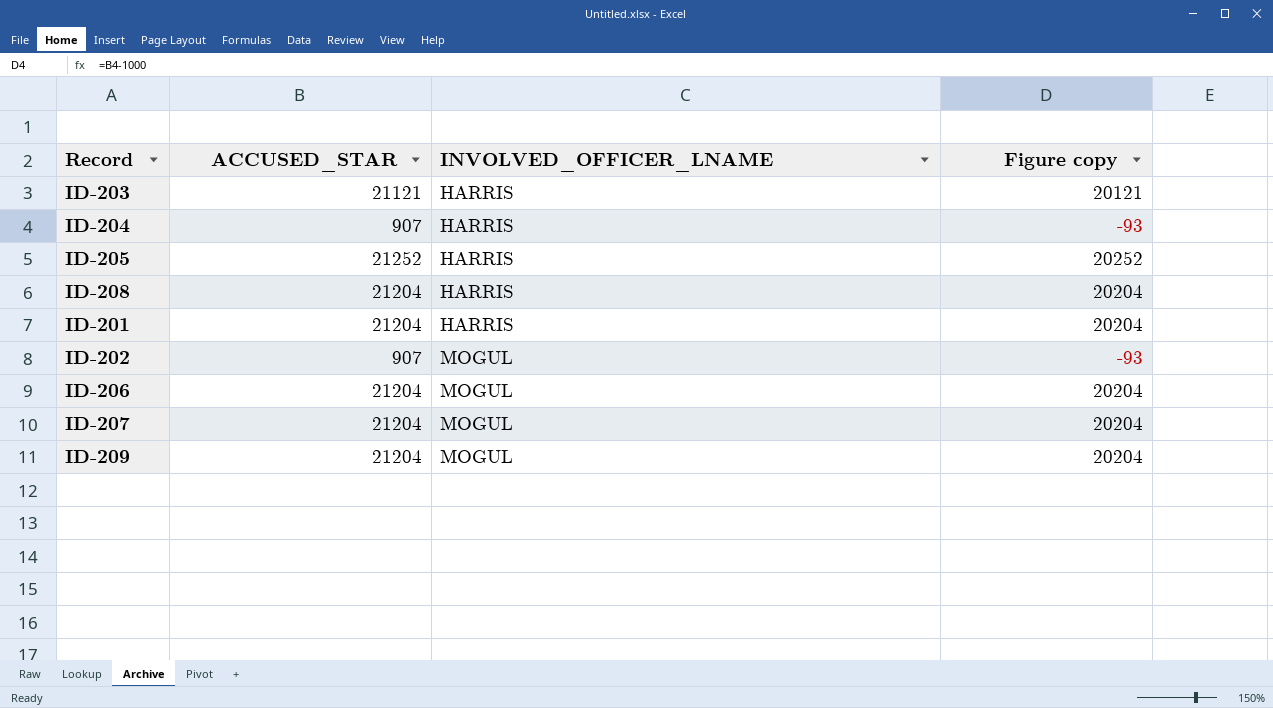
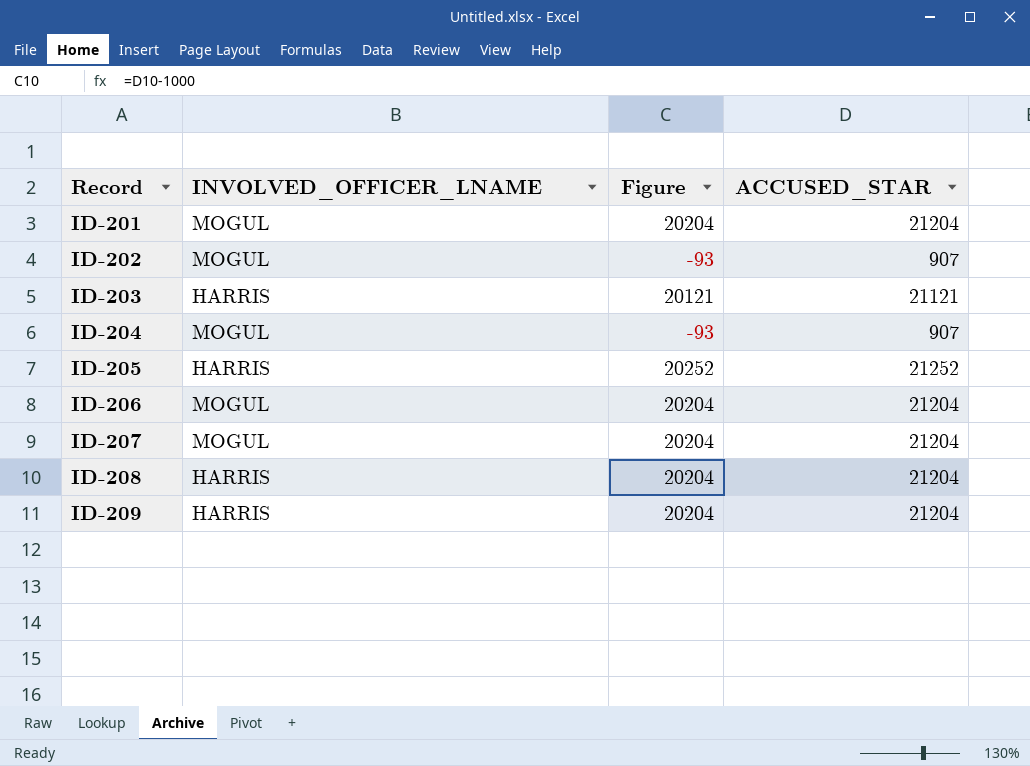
row order: INVOLVED_OFFICER_LNAME ascending -> Record ascending
column name: Figure copy -> Figure
column ACCUSED_STAR | position: 2 -> 4
ID-201 | INVOLVED_OFFICER_LNAME: HARRIS -> MOGUL
ID-204 | INVOLVED_OFFICER_LNAME: HARRIS -> MOGUL
ID-209 | INVOLVED_OFFICER_LNAME: MOGUL -> HARRIS

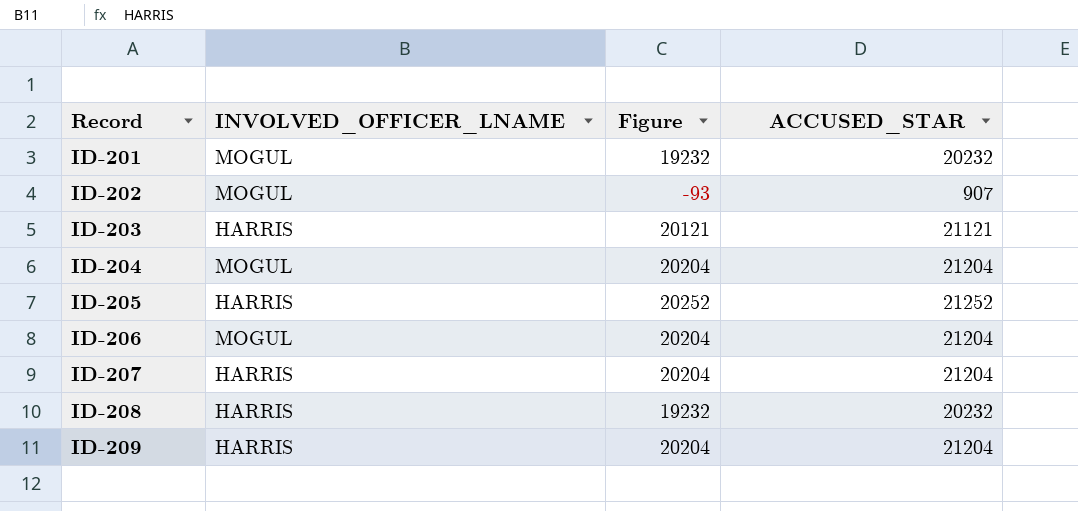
ID-201 | Figure: 20204 -> 19232
ID-201 | ACCUSED_STAR: 21204 -> 20232
ID-204 | Figure: -93 -> 20204
ID-204 | ACCUSED_STAR: 907 -> 21204
ID-207 | INVOLVED_OFFICER_LNAME: MOGUL -> HARRIS
ID-208 | Figure: 20204 -> 19232
ID-208 | ACCUSED_STAR: 21204 -> 20232

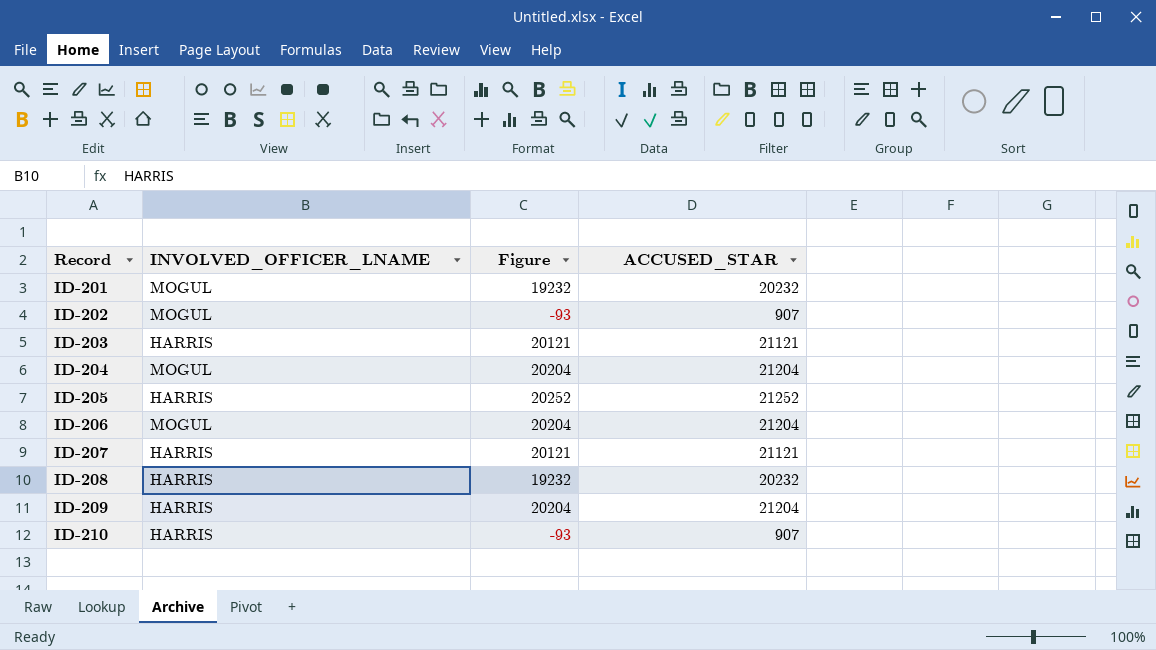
ID-207 | Figure: 20204 -> 20121
ID-207 | ACCUSED_STAR: 21204 -> 21121
row ID-210: none -> HARRIS | -93 | 907

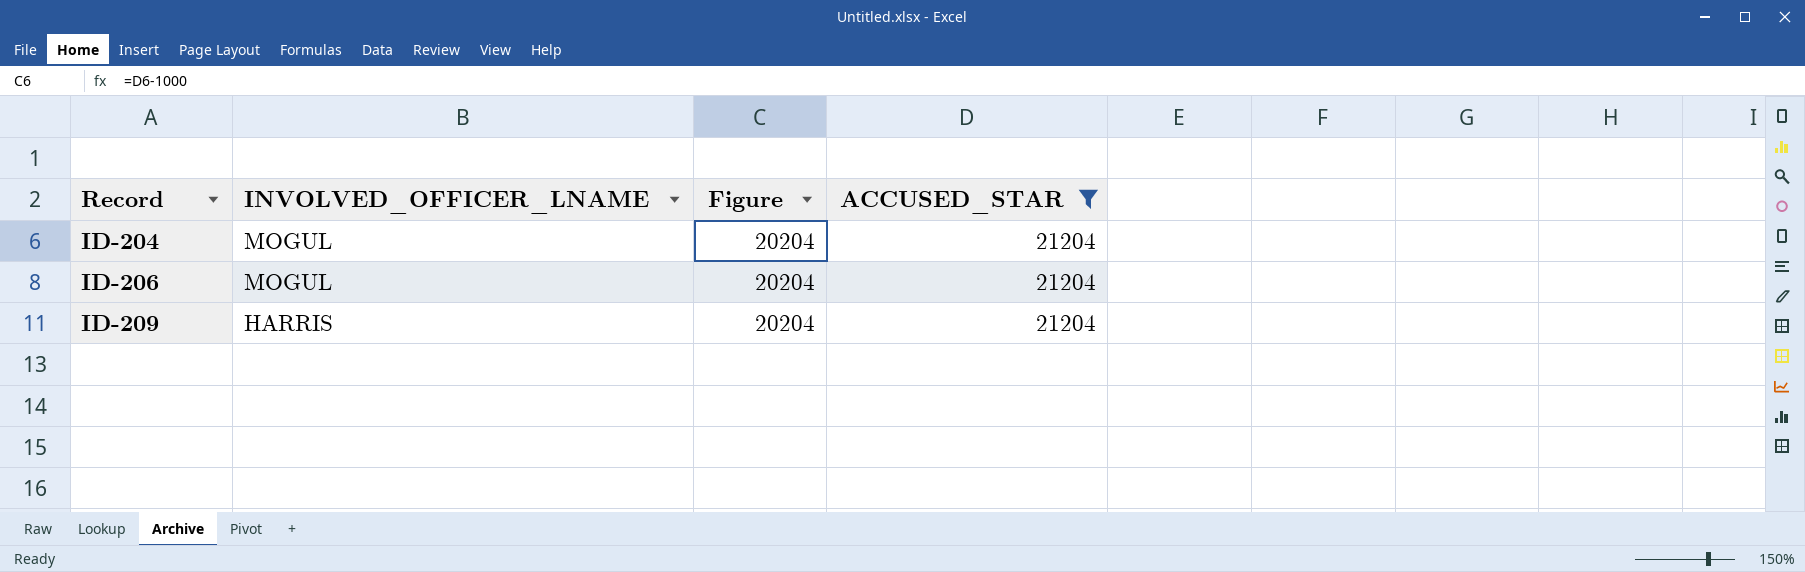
filter: none -> ACCUSED_STAR = 21204

